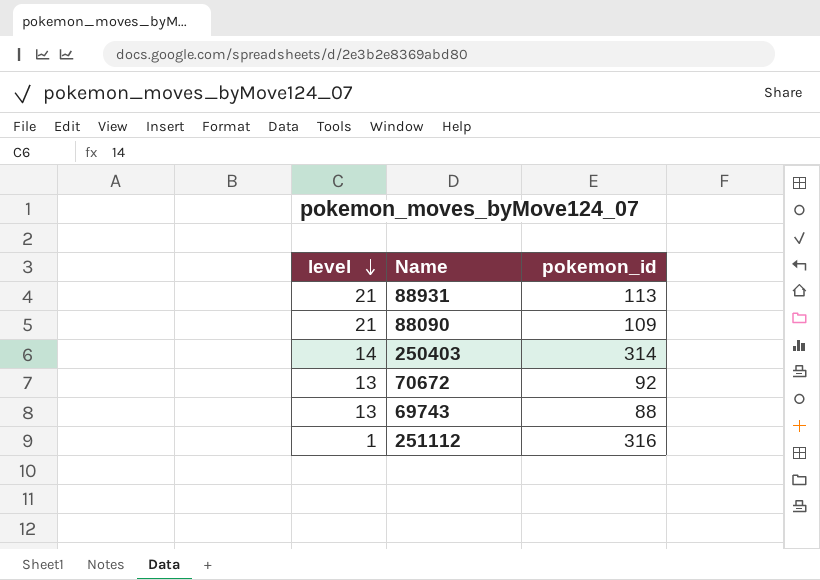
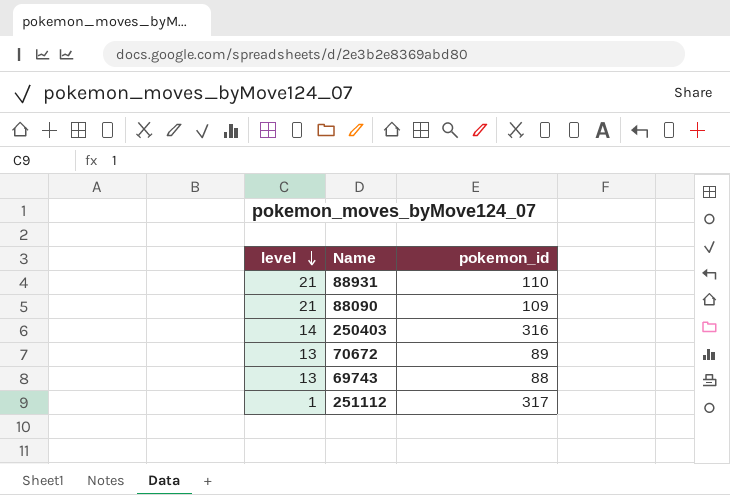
88931 | pokemon_id: 113 -> 110
250403 | pokemon_id: 314 -> 316
70672 | pokemon_id: 92 -> 89
251112 | pokemon_id: 316 -> 317

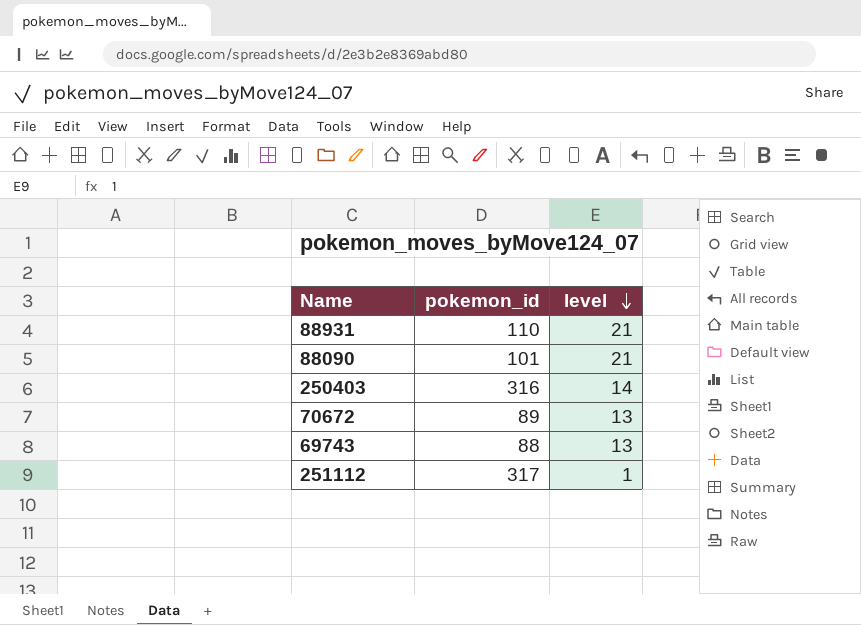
column level | position: 1 -> 3
88090 | pokemon_id: 109 -> 101

